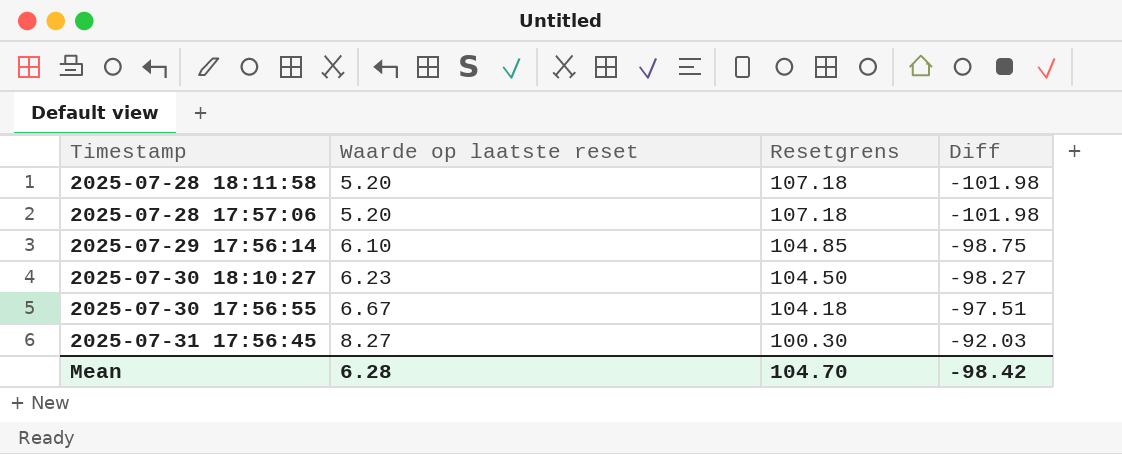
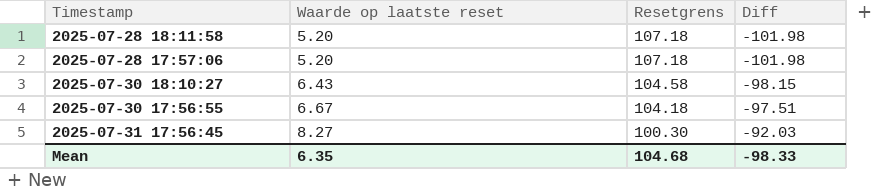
row 2025-07-29 17:56:14: 6.10 | 104.85 | -98.75 -> none
2025-07-30 18:10:27 | Waarde op laatste reset: 6.23 -> 6.43
2025-07-30 18:10:27 | Resetgrens: 104.50 -> 104.58
2025-07-30 18:10:27 | Diff: -98.27 -> -98.15
Mean | Waarde op laatste reset: 6.28 -> 6.35
Mean | Resetgrens: 104.70 -> 104.68
Mean | Diff: -98.42 -> -98.33

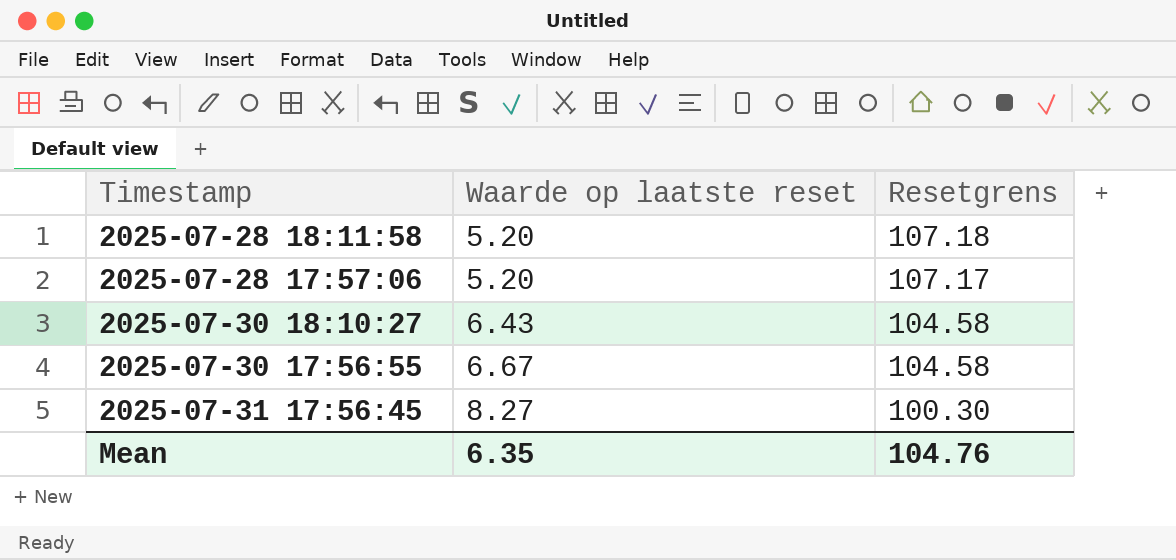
column Diff | formula: [Waarde op laatste reset] - [Resetgrens] -> none
2025-07-28 17:57:06 | Resetgrens: 107.18 -> 107.17
2025-07-30 17:56:55 | Resetgrens: 104.18 -> 104.58
Mean | Resetgrens: 104.68 -> 104.76

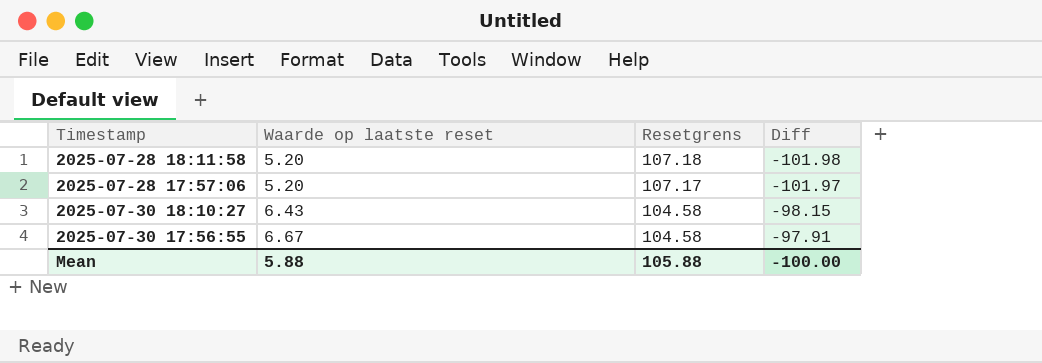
column Diff | formula: none -> [Waarde op laatste reset] - [Resetgrens]
row 2025-07-31 17:56:45: 8.27 | 100.30 -> none
Mean | Waarde op laatste reset: 6.35 -> 5.88
Mean | Resetgrens: 104.76 -> 105.88

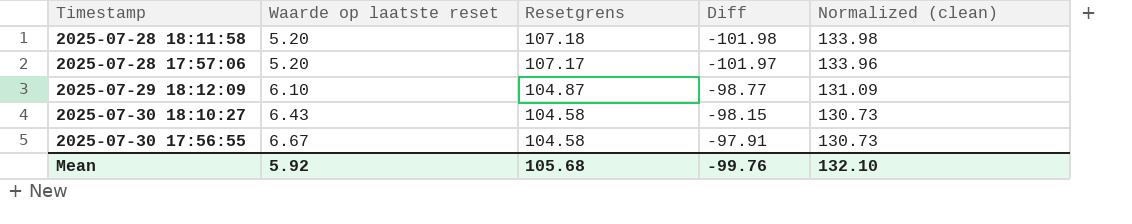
column Normalized (clean) | formula: none -> [Resetgrens] * 1.25
row 2025-07-29 18:12:09: none -> 6.10 | 104.87 | -98.77 | 131.09
Mean | Waarde op laatste reset: 5.88 -> 5.92
Mean | Resetgrens: 105.88 -> 105.68
Mean | Diff: -100.00 -> -99.76

